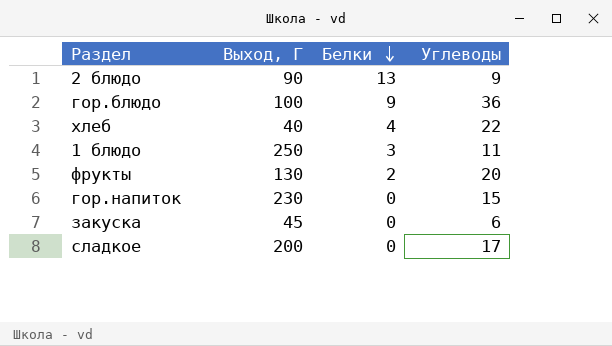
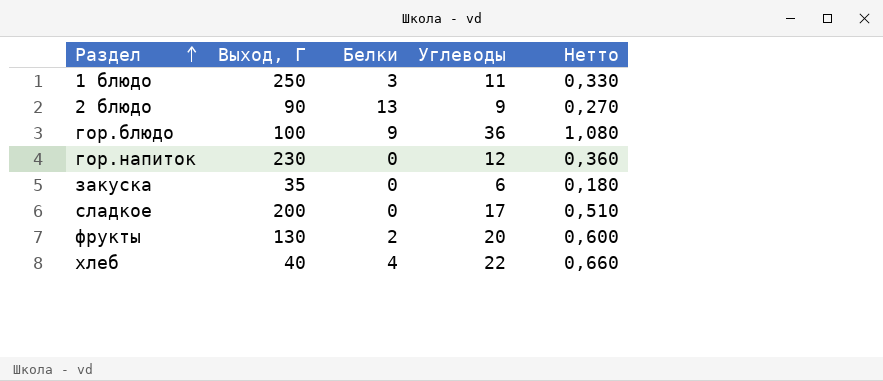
row order: Белки descending -> Раздел ascending
column Нетто | formula: none -> [Углеводы] * 0,03
гор.напиток | Углеводы: 15 -> 12
закуска | Выход, Г: 45 -> 35

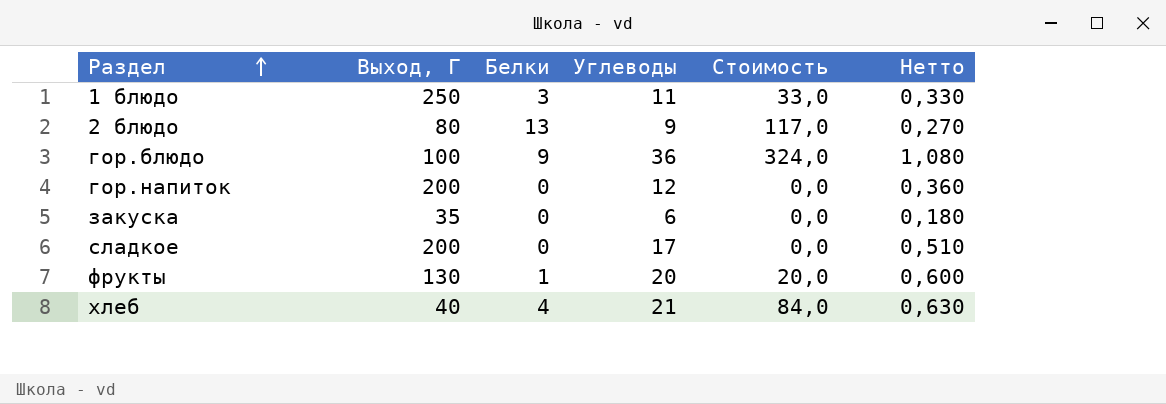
column Стоимость | formula: none -> [Белки] * [Углеводы]
2 блюдо | Выход, Г: 90 -> 80
гор.напиток | Выход, Г: 230 -> 200
фрукты | Белки: 2 -> 1
хлеб | Углеводы: 22 -> 21
хлеб | Нетто: 0,660 -> 0,630

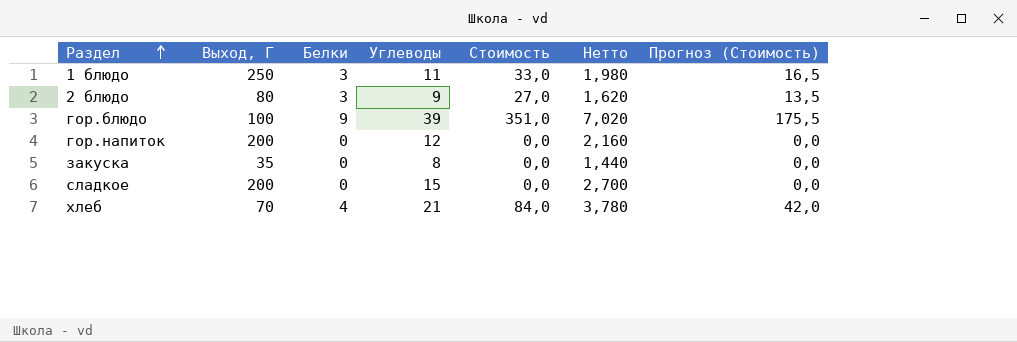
column Нетто | formula: [Углеводы] * 0,03 -> [Углеводы] * 0,18
column Прогноз (Стоимость) | formula: none -> [Стоимость] * 0,5
row фрукты: 130 | 1 | 20 | 20,0 | 0,600 -> none
2 блюдо | Белки: 13 -> 3
2 блюдо | Стоимость: 117,0 -> 27,0
гор.блюдо | Углеводы: 36 -> 39
гор.блюдо | Стоимость: 324,0 -> 351,0
закуска | Углеводы: 6 -> 8
сладкое | Углеводы: 17 -> 15
хлеб | Выход, Г: 40 -> 70

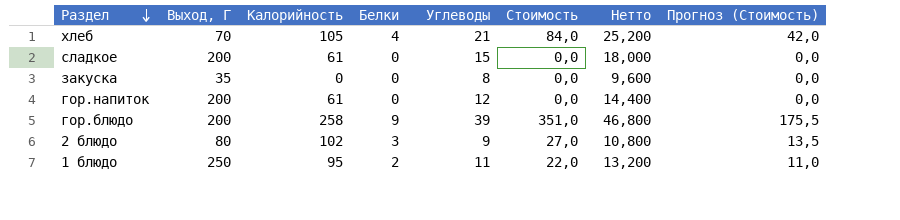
row order: Раздел ascending -> Раздел descending
column Калорийность | position: none -> 3
column Нетто | formula: [Углеводы] * 0,18 -> [Углеводы] * 1,2
гор.блюдо | Выход, Г: 100 -> 200
1 блюдо | Белки: 3 -> 2
1 блюдо | Стоимость: 33,0 -> 22,0
1 блюдо | Прогноз (Стоимость): 16,5 -> 11,0

